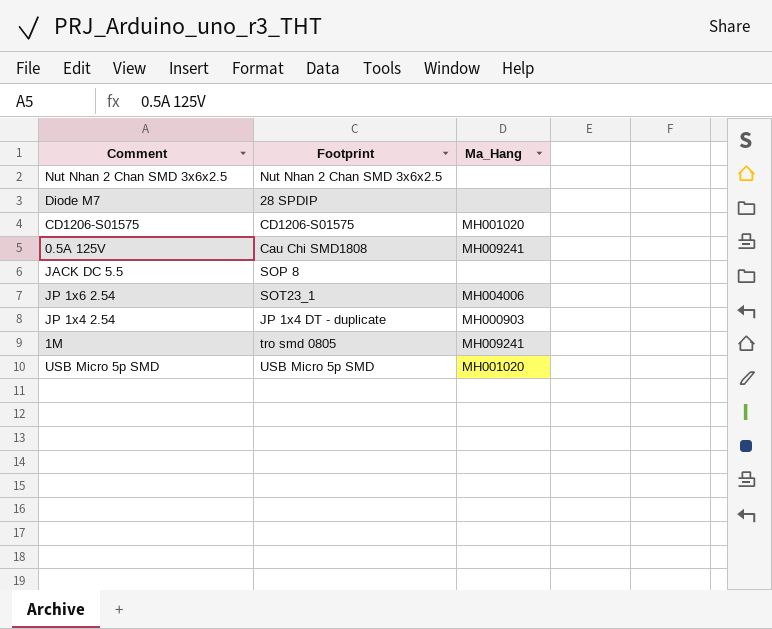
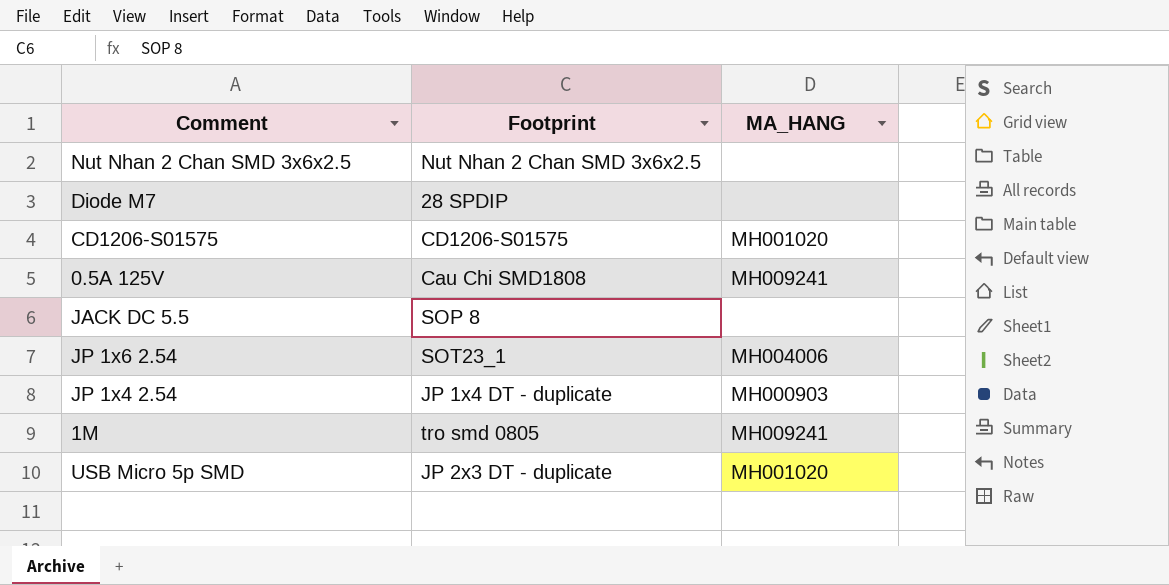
column name: Ma_Hang -> MA_HANG
USB Micro 5p SMD | Footprint: USB Micro 5p SMD -> JP 2x3 DT - duplicate

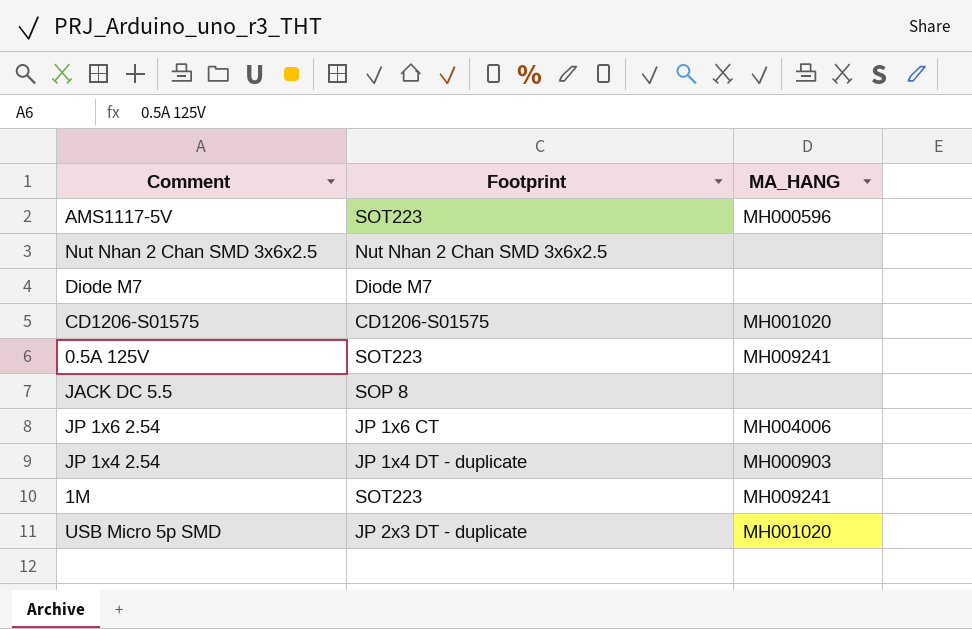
row AMS1117-5V: none -> SOT223 | MH000596
Diode M7 | Footprint: 28 SPDIP -> Diode M7
0.5A 125V | Footprint: Cau Chi SMD1808 -> SOT223
JP 1x6 2.54 | Footprint: SOT23_1 -> JP 1x6 CT
1M | Footprint: tro smd 0805 -> SOT223

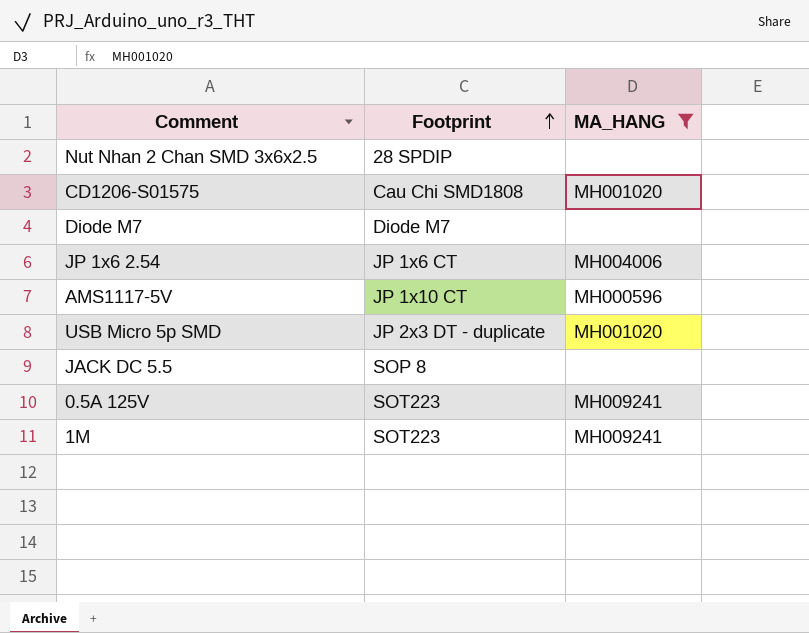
filter: none -> MA_HANG != MH000903
row order: none -> Footprint ascending
Nut Nhan 2 Chan SMD 3x6x2.5 | Footprint: Nut Nhan 2 Chan SMD 3x6x2.5 -> 28 SPDIP
CD1206-S01575 | Footprint: CD1206-S01575 -> Cau Chi SMD1808
AMS1117-5V | Footprint: SOT223 -> JP 1x10 CT

